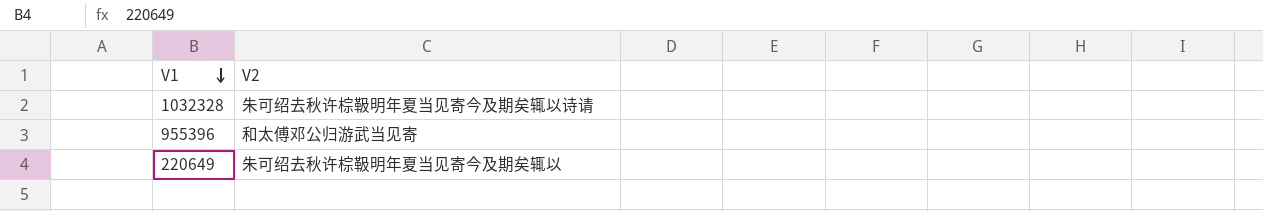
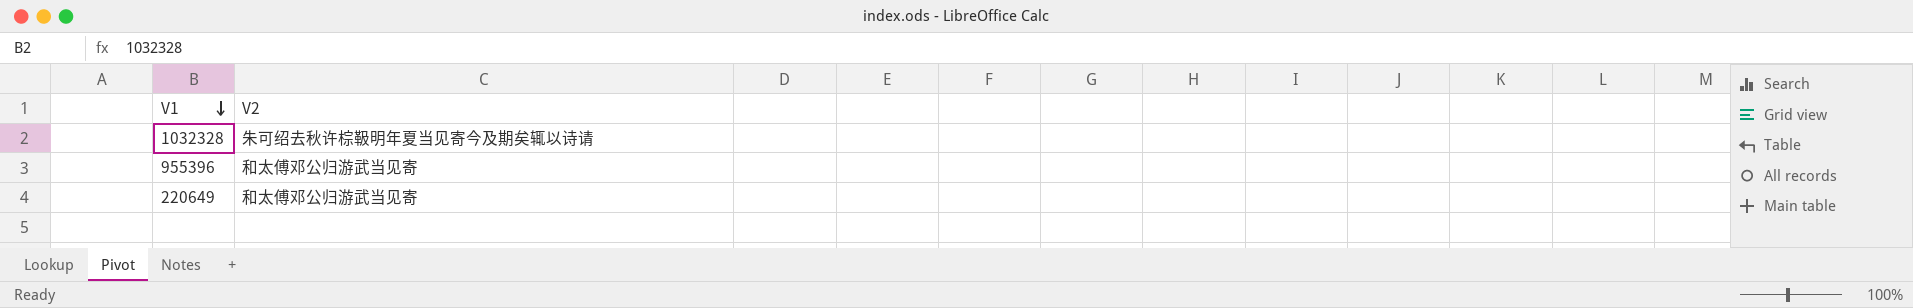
220649 | V2: 朱可绍去秋许棕靸明年夏当见寄今及期矣辄以 -> 和太傅邓公归游武当见寄

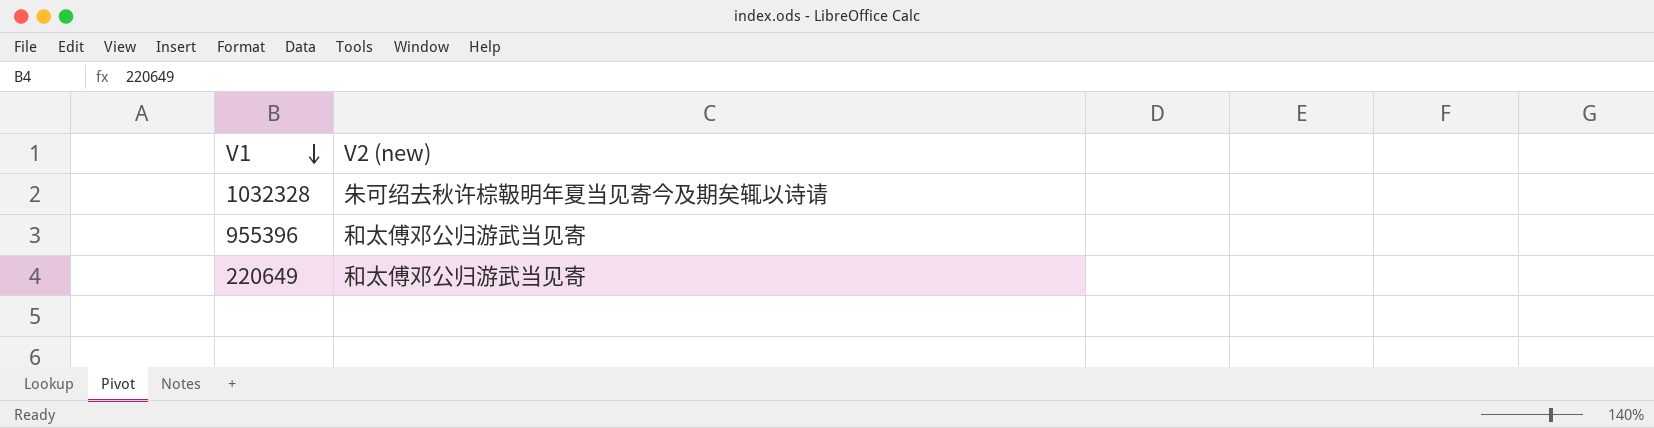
column name: V2 -> V2 (new)

